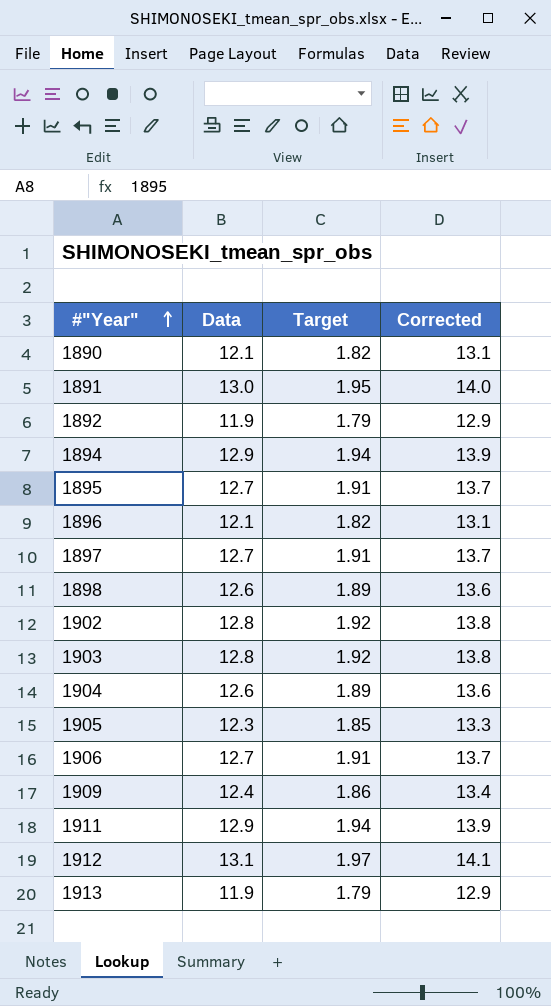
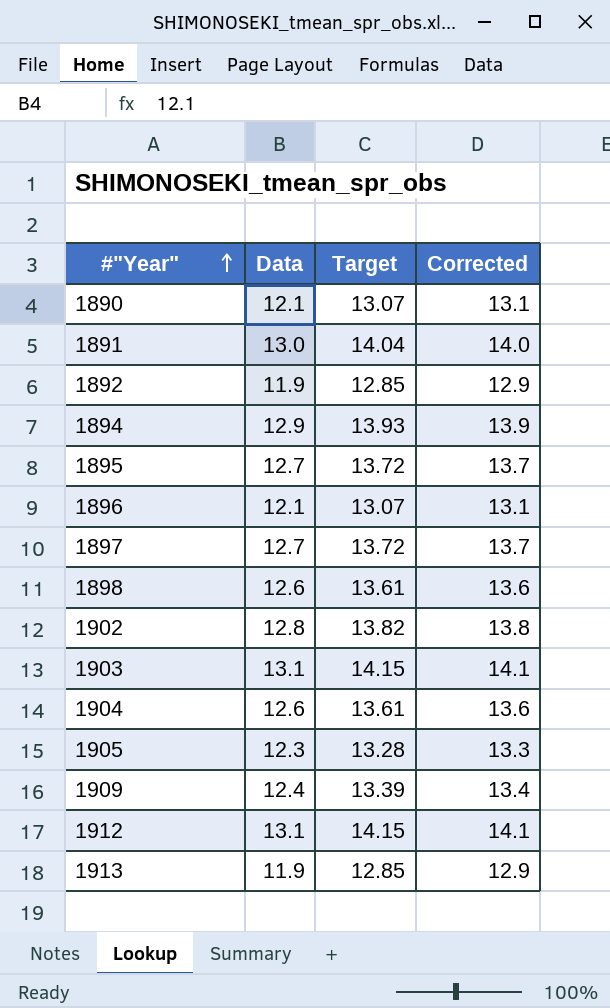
column Target | formula: [Data] * 0.15 -> [Data] * 1.08
row 1906: 12.7 | 1.91 | 13.7 -> none
row 1911: 12.9 | 1.94 | 13.9 -> none
1903 | Data: 12.8 -> 13.1
1903 | Corrected: 13.8 -> 14.1

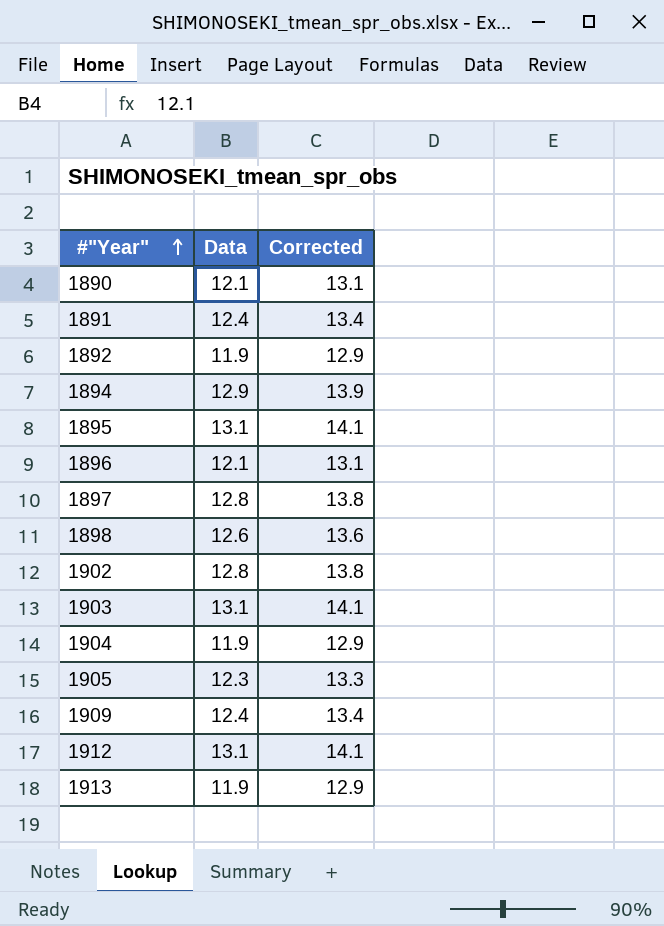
column Target | formula: [Data] * 1.08 -> none
1891 | Data: 13.0 -> 12.4
1891 | Corrected: 14.0 -> 13.4
1895 | Data: 12.7 -> 13.1
1895 | Corrected: 13.7 -> 14.1
1897 | Data: 12.7 -> 12.8
1897 | Corrected: 13.7 -> 13.8
1904 | Data: 12.6 -> 11.9
1904 | Corrected: 13.6 -> 12.9

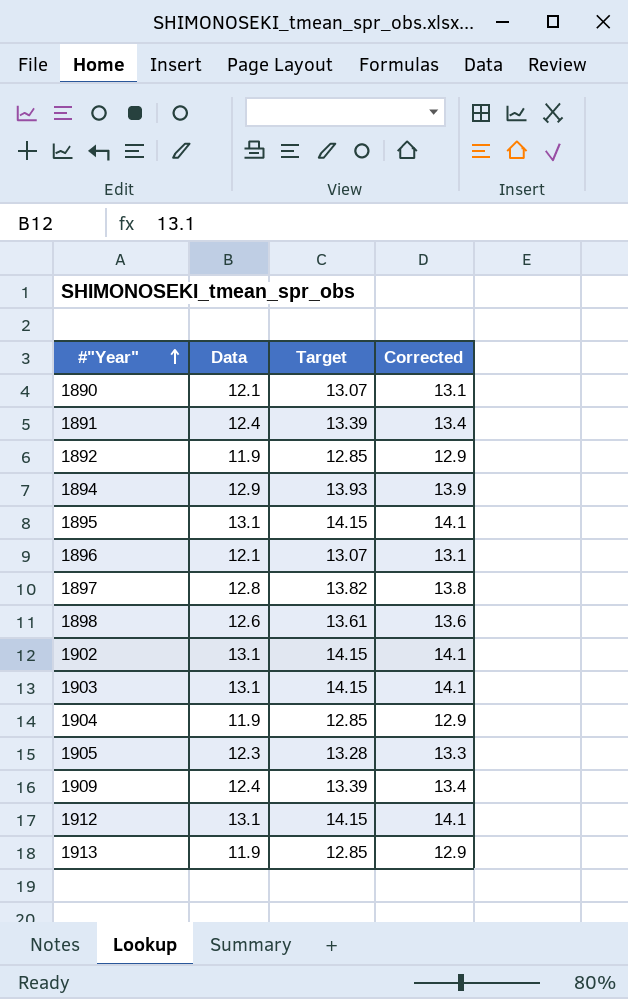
column Target | formula: none -> [Data] * 1.08
1902 | Data: 12.8 -> 13.1
1902 | Corrected: 13.8 -> 14.1

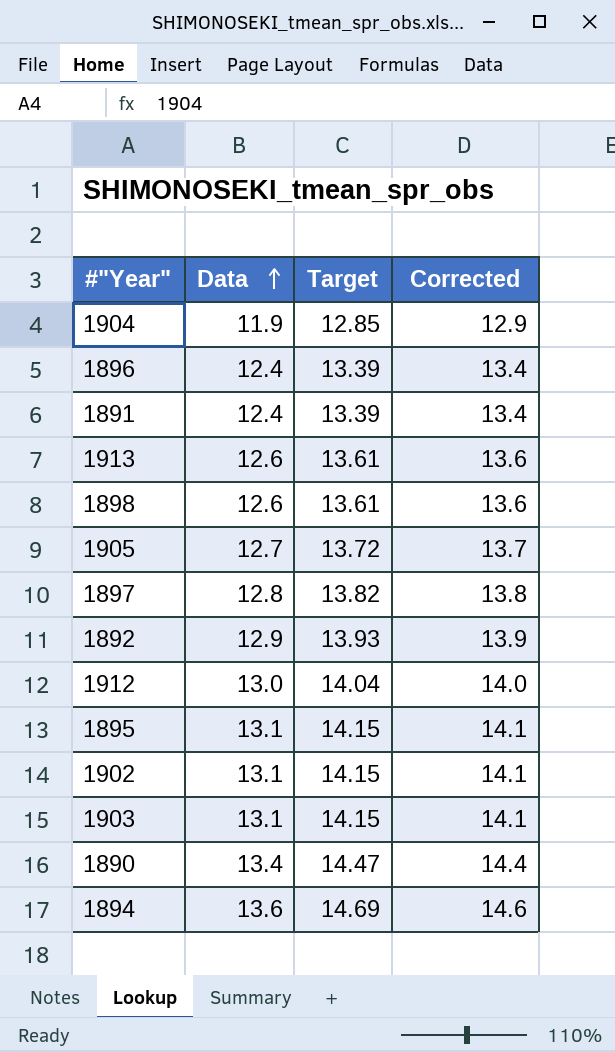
row order: #"Year" ascending -> Data ascending
row 1909: 12.4 | 13.39 | 13.4 -> none
1896 | Data: 12.1 -> 12.4
1896 | Target: 13.07 -> 13.39
1896 | Corrected: 13.1 -> 13.4
1913 | Data: 11.9 -> 12.6
1913 | Target: 12.85 -> 13.61
1913 | Corrected: 12.9 -> 13.6
1905 | Data: 12.3 -> 12.7
1905 | Target: 13.28 -> 13.72
1905 | Corrected: 13.3 -> 13.7
1892 | Data: 11.9 -> 12.9
1892 | Target: 12.85 -> 13.93
1892 | Corrected: 12.9 -> 13.9
1912 | Data: 13.1 -> 13.0
1912 | Target: 14.15 -> 14.04
1912 | Corrected: 14.1 -> 14.0
1890 | Data: 12.1 -> 13.4
1890 | Target: 13.07 -> 14.47
1890 | Corrected: 13.1 -> 14.4
1894 | Data: 12.9 -> 13.6
1894 | Target: 13.93 -> 14.69
1894 | Corrected: 13.9 -> 14.6

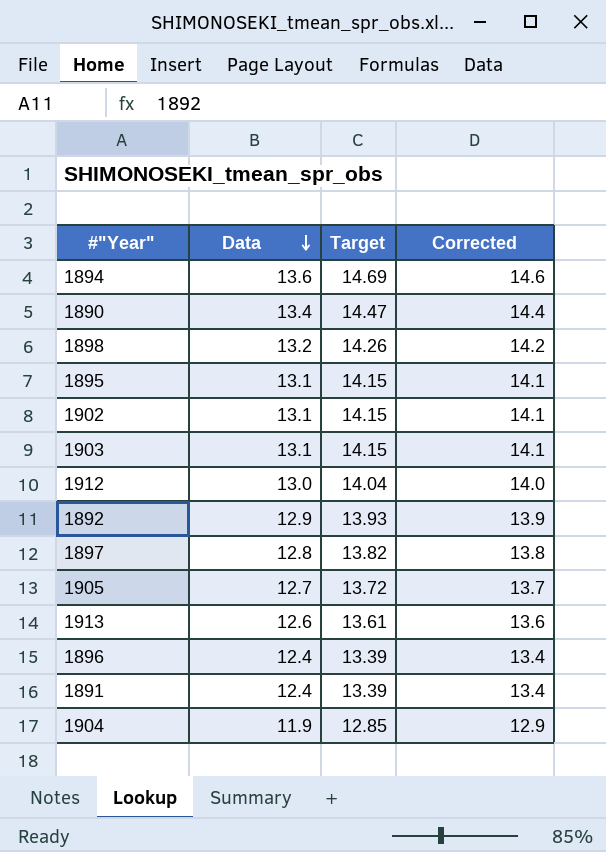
row order: Data ascending -> Data descending
1898 | Data: 12.6 -> 13.2
1898 | Target: 13.61 -> 14.26
1898 | Corrected: 13.6 -> 14.2

